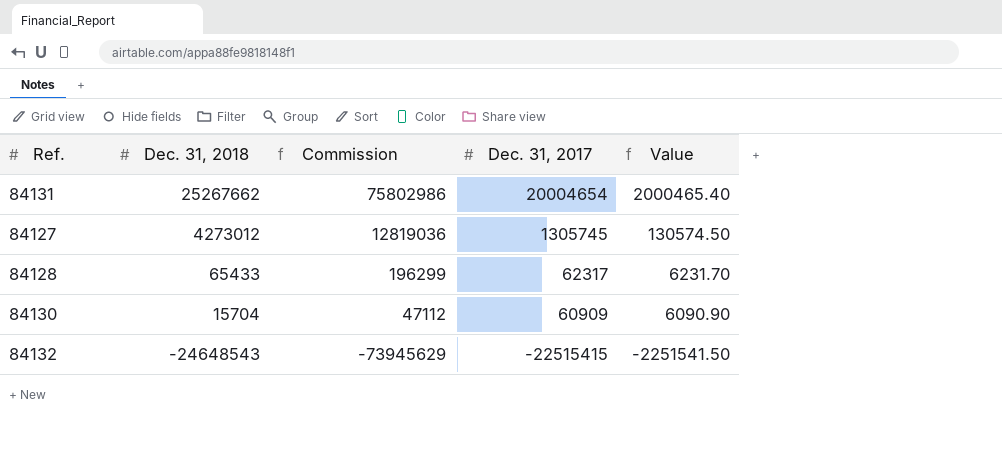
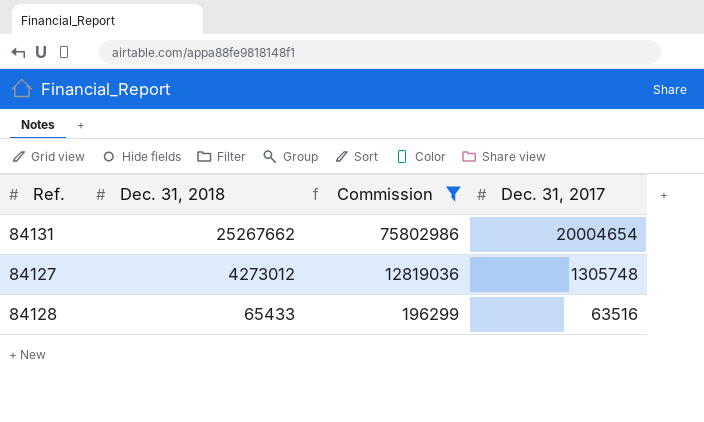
filter: none -> Commission >= 196299
column Value | formula: [Dec. 31, 2017] * 0.1 -> none
84127 | Dec. 31, 2017: 1305745 -> 1305748
84128 | Dec. 31, 2017: 62317 -> 63516

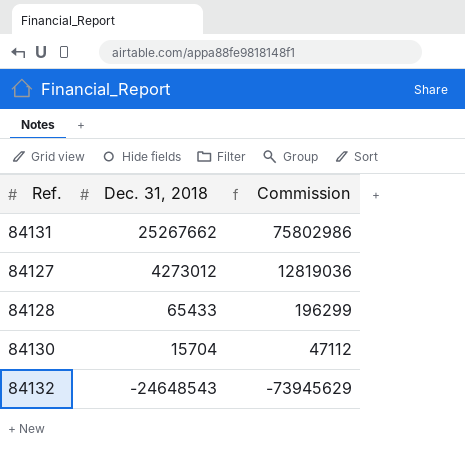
filter: Commission >= 196299 -> none
column Dec. 31, 2017 | position: 4 -> none

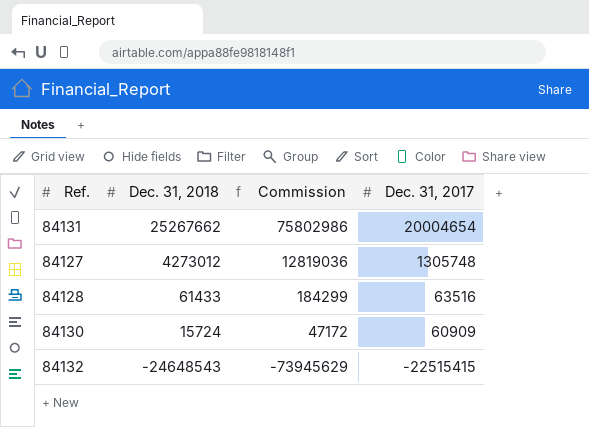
column Dec. 31, 2017 | position: none -> 4
84128 | Dec. 31, 2018: 65433 -> 61433
84128 | Commission: 196299 -> 184299
84130 | Dec. 31, 2018: 15704 -> 15724
84130 | Commission: 47112 -> 47172

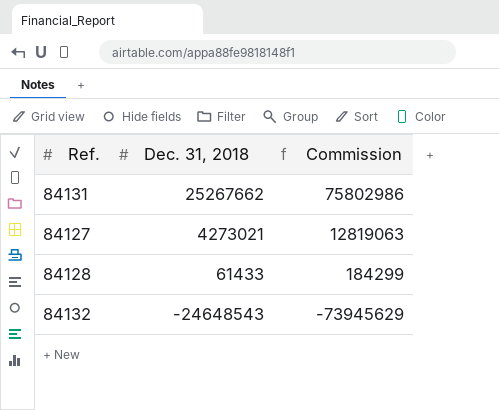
column Dec. 31, 2017 | position: 4 -> none
row 84130: 15724 | 47172 | 60909 -> none
84127 | Dec. 31, 2018: 4273012 -> 4273021
84127 | Commission: 12819036 -> 12819063

